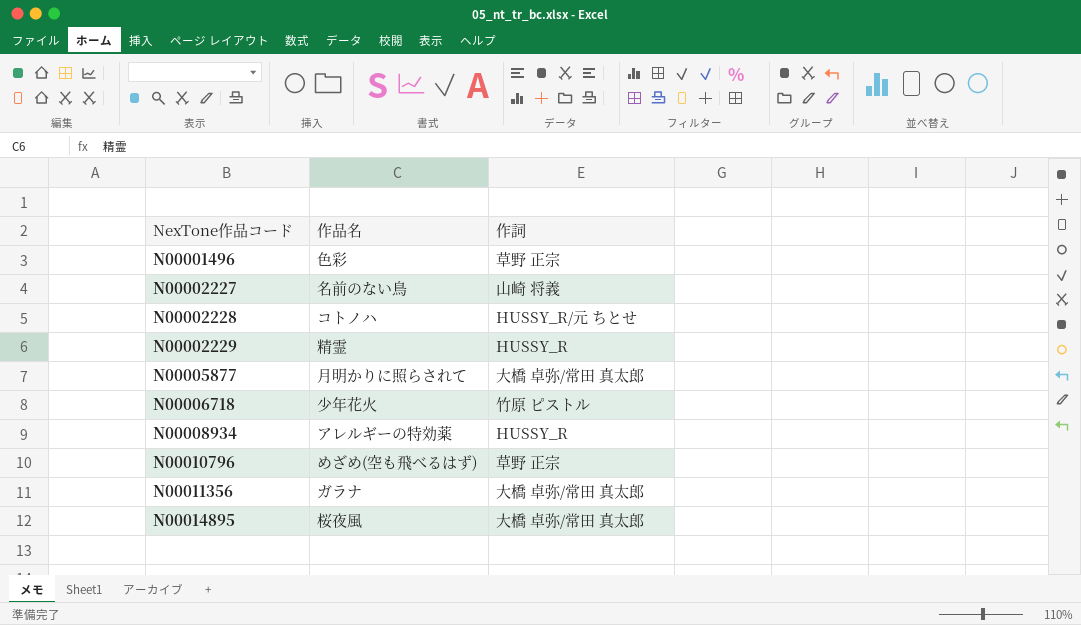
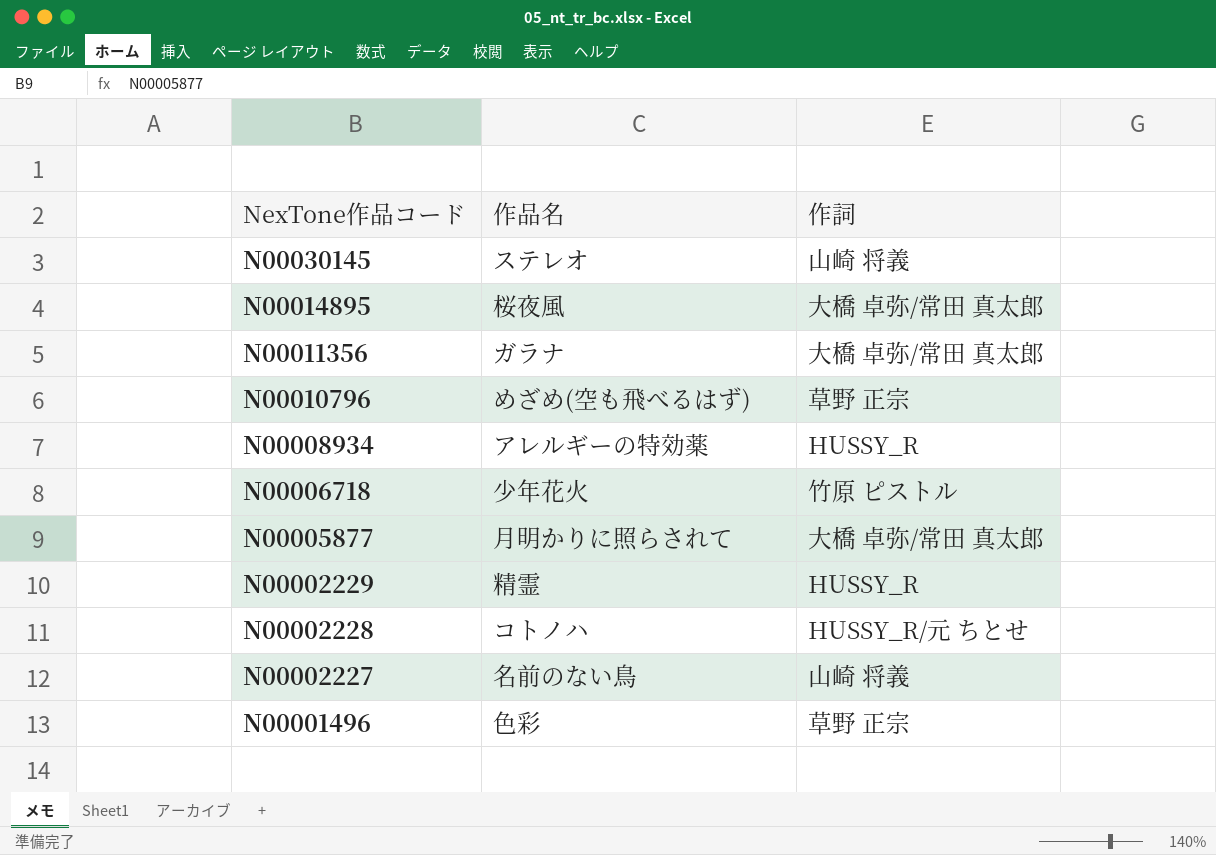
row order: NexTone作品コード ascending -> NexTone作品コード descending
row N00030145: none -> ステレオ | 山崎 将義

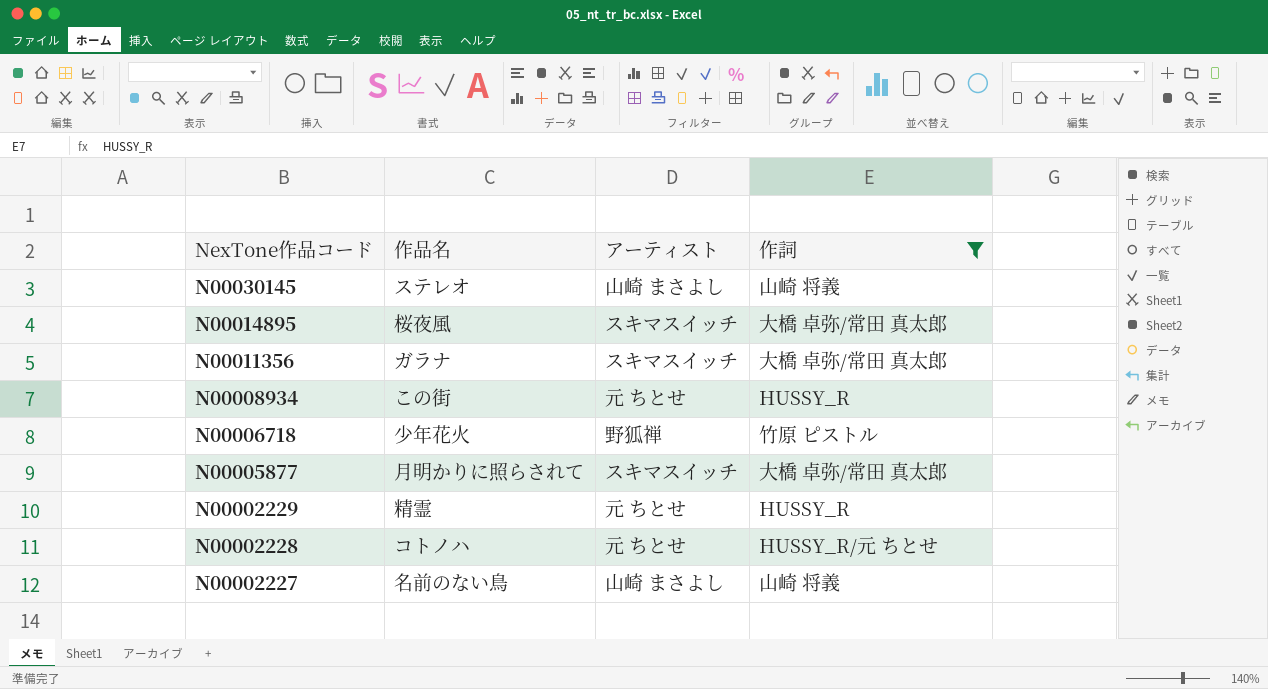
filter: none -> 作詞 != 草野 正宗
column アーティスト | position: none -> 3
N00008934 | 作品名: アレルギーの特効薬 -> この街

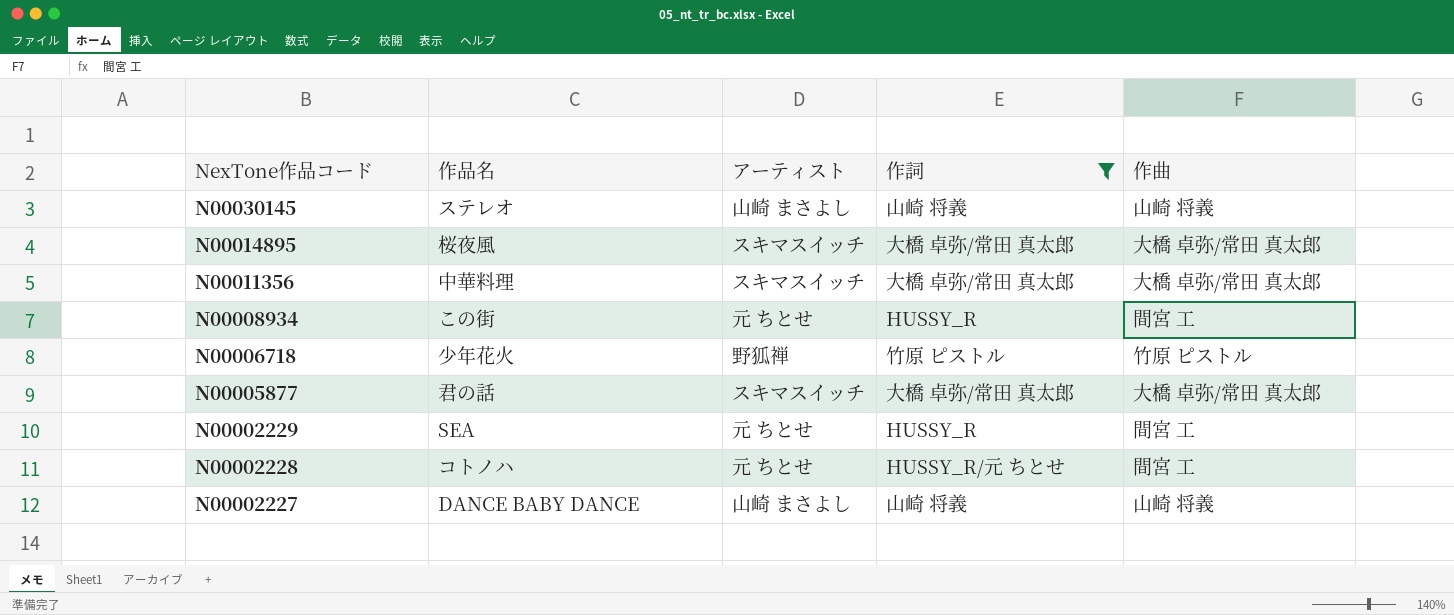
column 作曲 | position: none -> 5
N00011356 | 作品名: ガラナ -> 中華料理
N00005877 | 作品名: 月明かりに照らされて -> 君の話
N00002229 | 作品名: 精霊 -> SEA
N00002227 | 作品名: 名前のない鳥 -> DANCE BABY DANCE

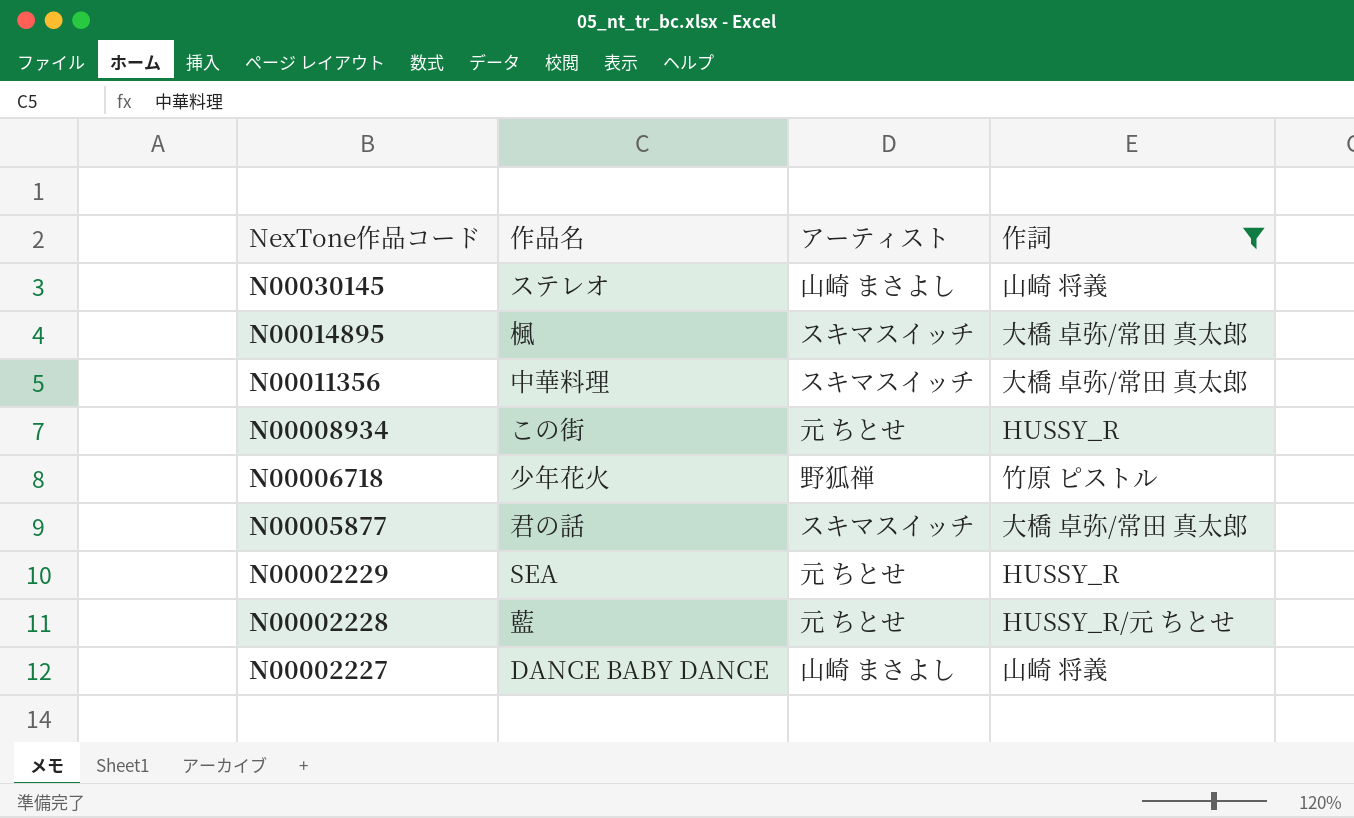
column 作曲 | position: 5 -> none
N00014895 | 作品名: 桜夜風 -> 楓
N00002228 | 作品名: コトノハ -> 藍

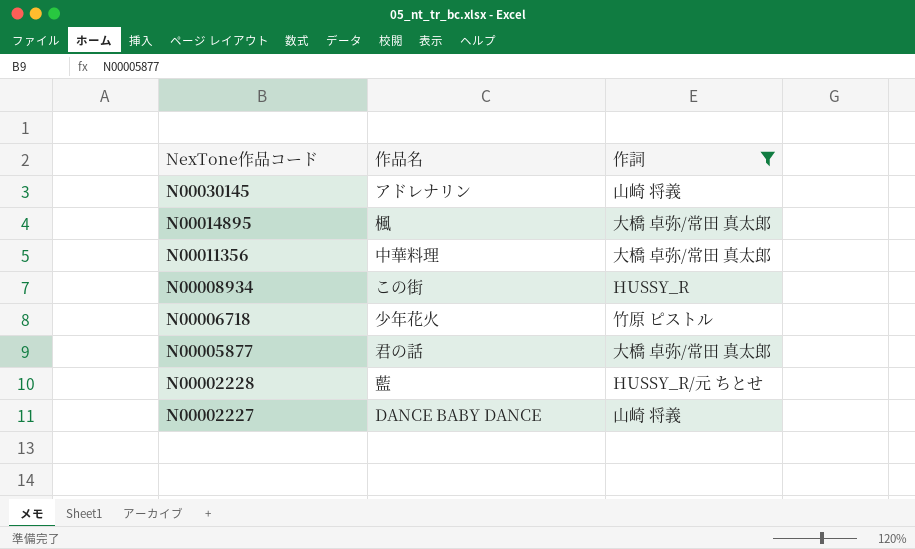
column アーティスト | position: 3 -> none
row N00002229: SEA | 元 ちとせ | HUSSY_R -> none
N00030145 | 作品名: ステレオ -> アドレナリン

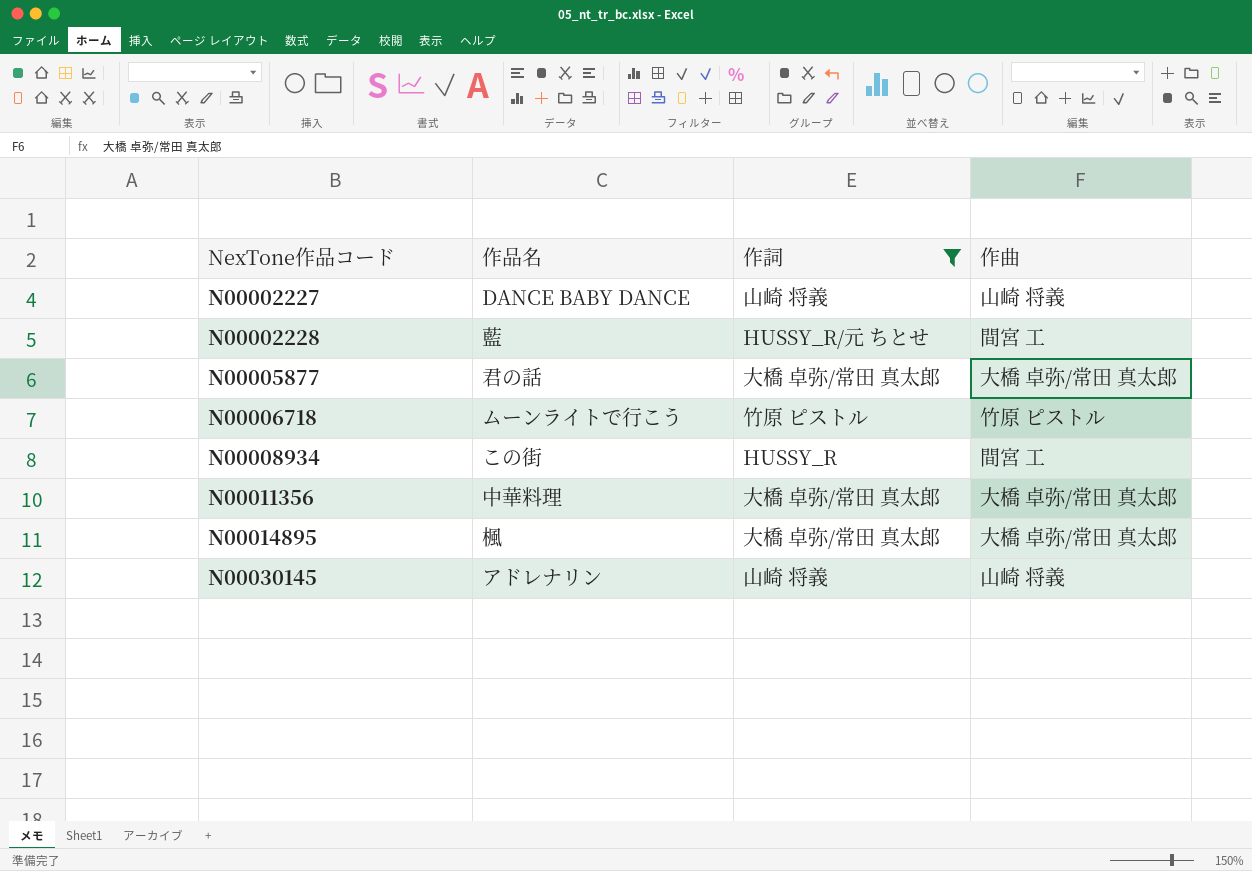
row order: NexTone作品コード descending -> NexTone作品コード ascending
column 作曲 | position: none -> 4
N00006718 | 作品名: 少年花火 -> ムーンライトで行こう

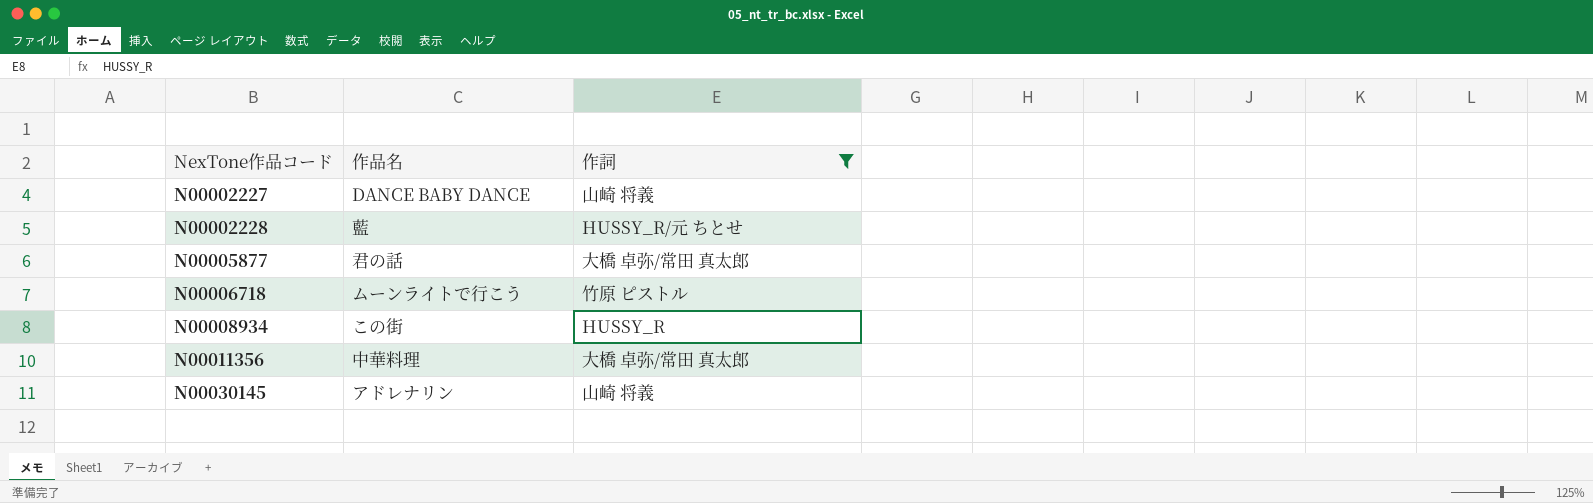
column 作曲 | position: 4 -> none
row N00014895: 楓 | 大橋 卓弥/常田 真太郎 | 大橋 卓弥/常田 真太郎 -> none

